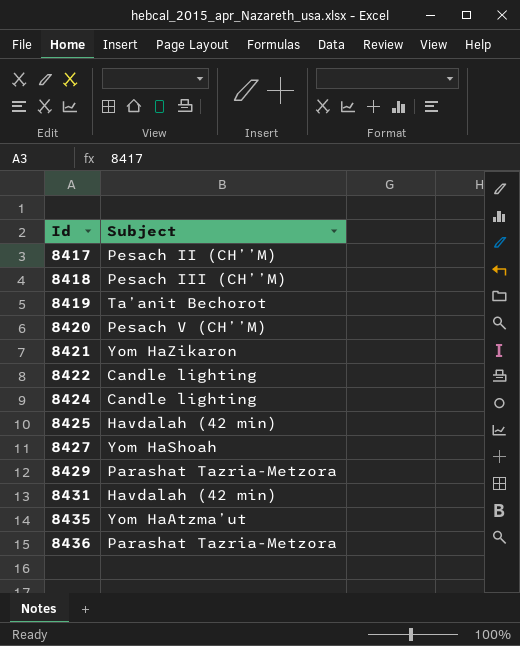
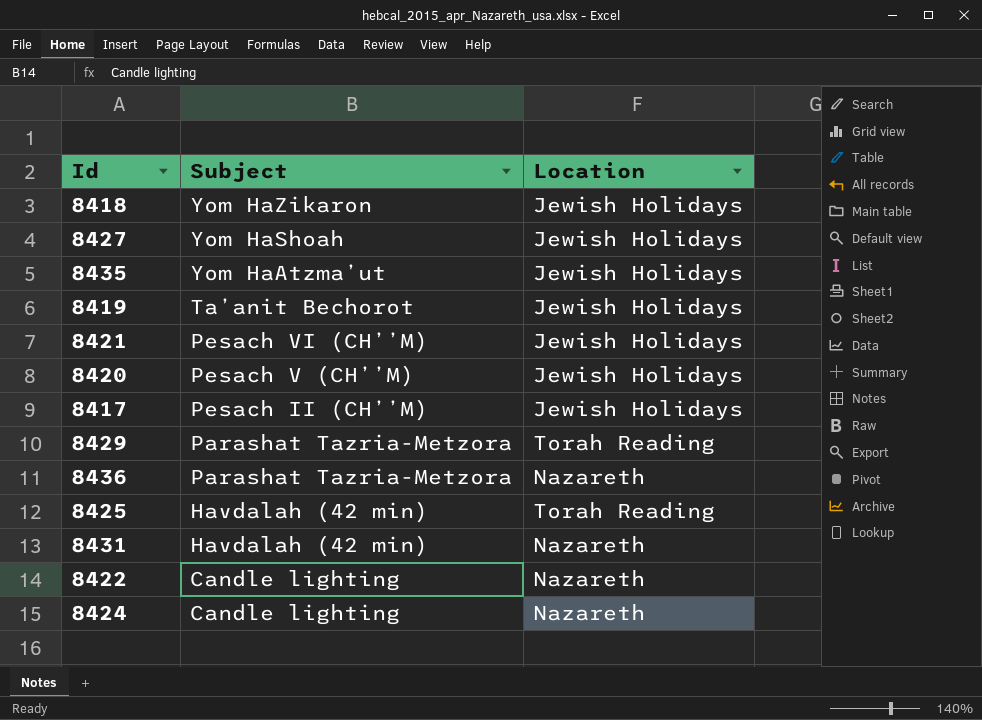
row order: Id ascending -> Subject descending
column Location | position: none -> 3
8418 | Subject: Pesach III (CH’’M) -> Yom HaZikaron
8421 | Subject: Yom HaZikaron -> Pesach VI (CH’’M)

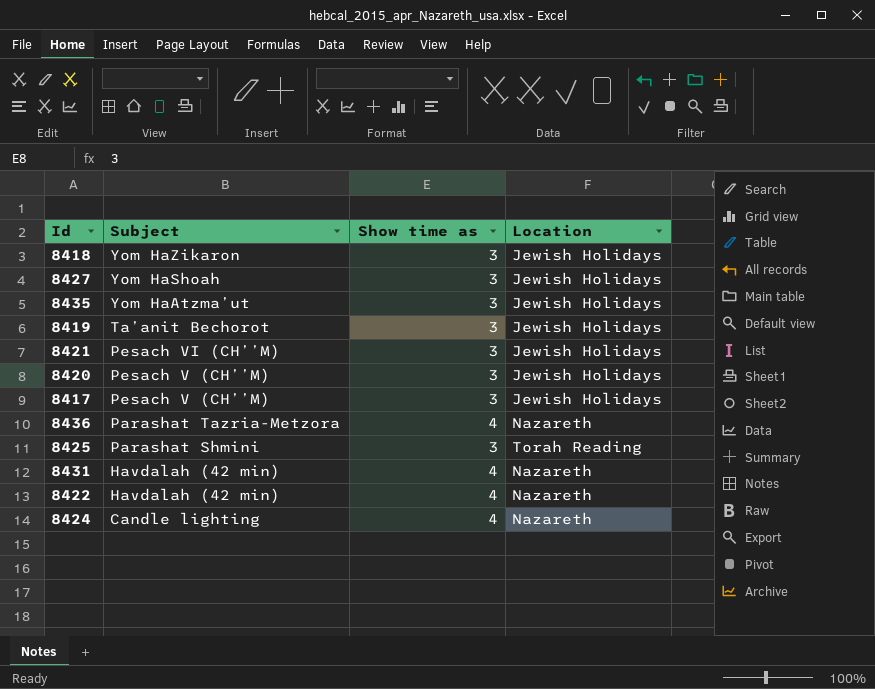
column Show time as | position: none -> 3
row 8429: Parashat Tazria-Metzora | Torah Reading -> none
8417 | Subject: Pesach II (CH’’M) -> Pesach V (CH’’M)
8425 | Subject: Havdalah (42 min) -> Parashat Shmini
8422 | Subject: Candle lighting -> Havdalah (42 min)

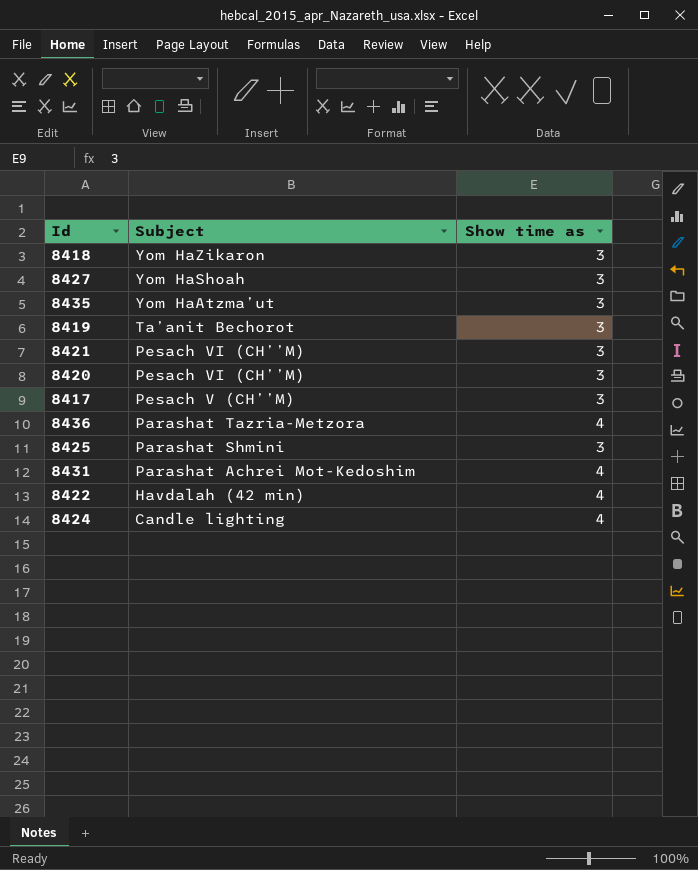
column Location | position: 4 -> none
8420 | Subject: Pesach V (CH’’M) -> Pesach VI (CH’’M)
8431 | Subject: Havdalah (42 min) -> Parashat Achrei Mot-Kedoshim

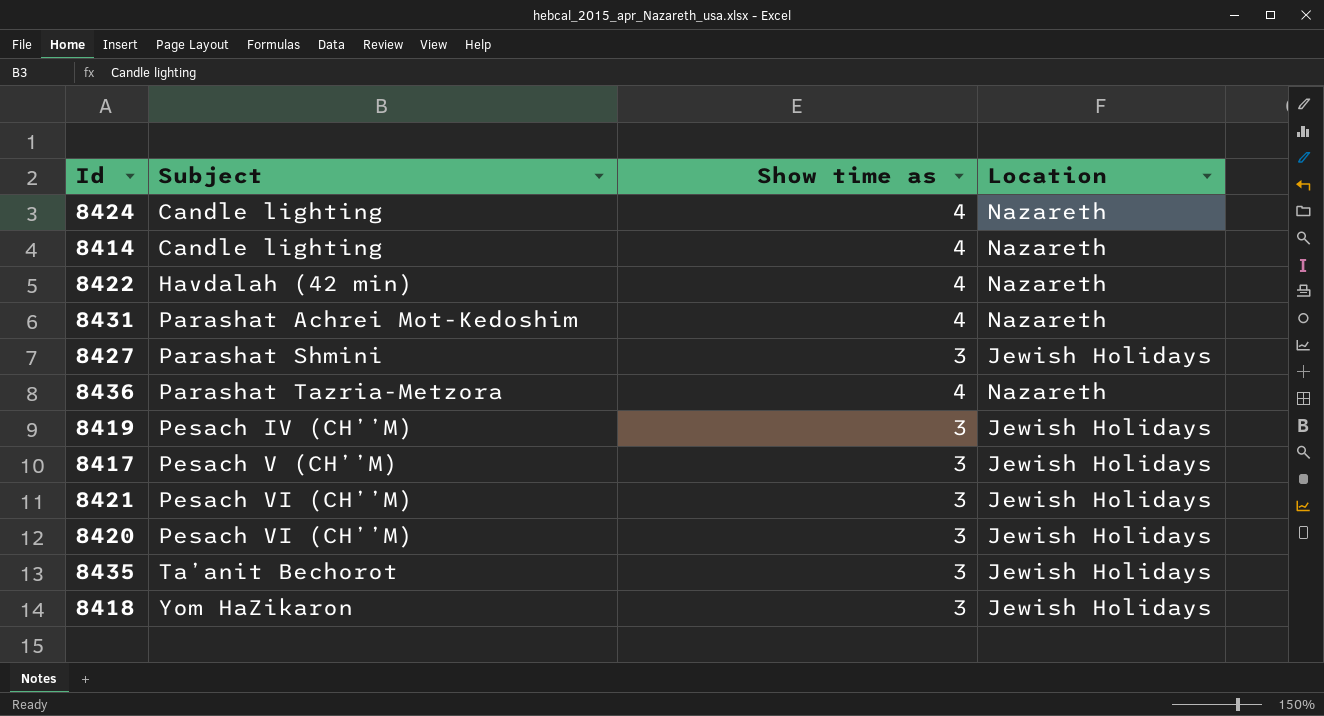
row order: Subject descending -> Subject ascending
column Location | position: none -> 4
row 8425: Parashat Shmini | 3 -> none
row 8414: none -> Candle lighting | 4 | Nazareth
8427 | Subject: Yom HaShoah -> Parashat Shmini
8419 | Subject: Ta’anit Bechorot -> Pesach IV (CH’’M)
8435 | Subject: Yom HaAtzma’ut -> Ta’anit Bechorot

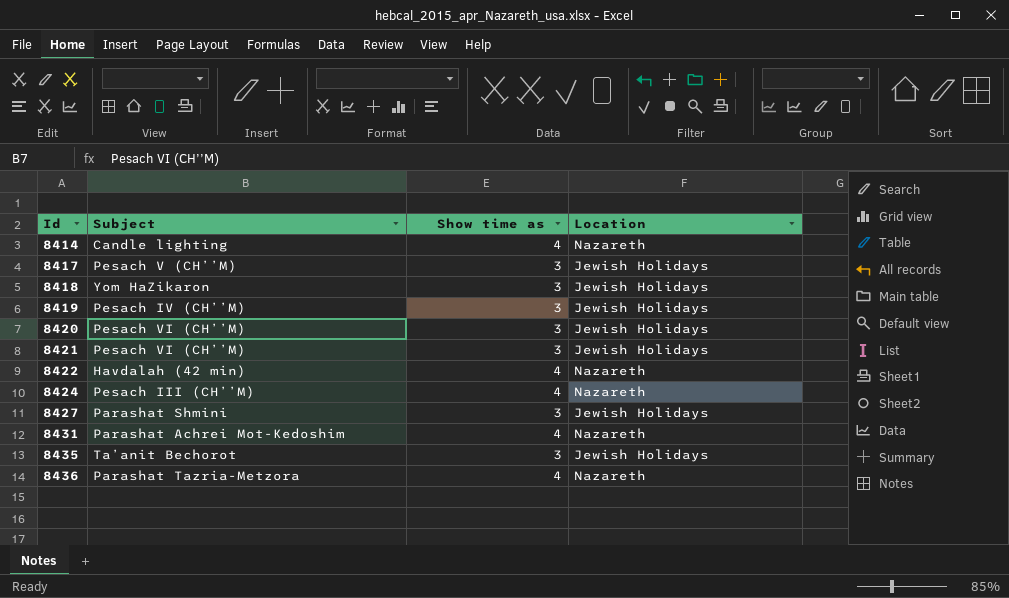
row order: Subject ascending -> Id ascending
8424 | Subject: Candle lighting -> Pesach III (CH’’M)

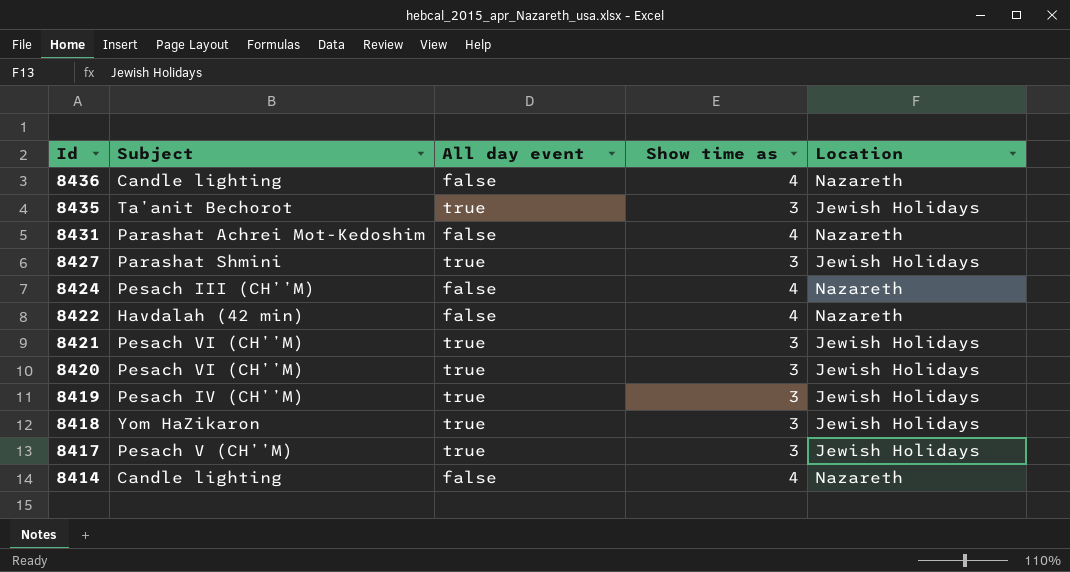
row order: Id ascending -> Id descending
column All day event | position: none -> 3
8436 | Subject: Parashat Tazria-Metzora -> Candle lighting

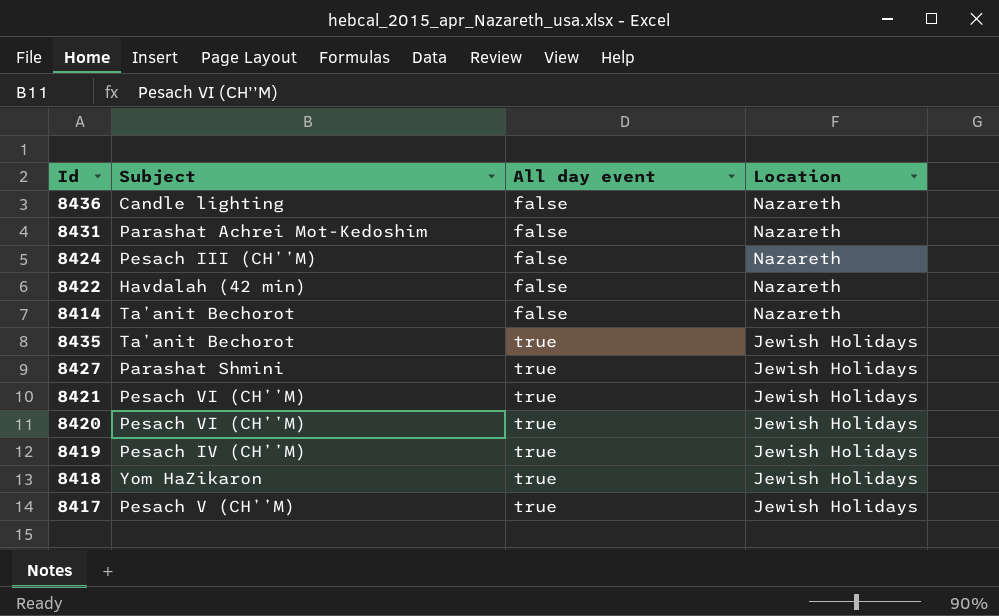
row order: Id descending -> All day event ascending
column Show time as | position: 4 -> none
8414 | Subject: Candle lighting -> Ta’anit Bechorot

